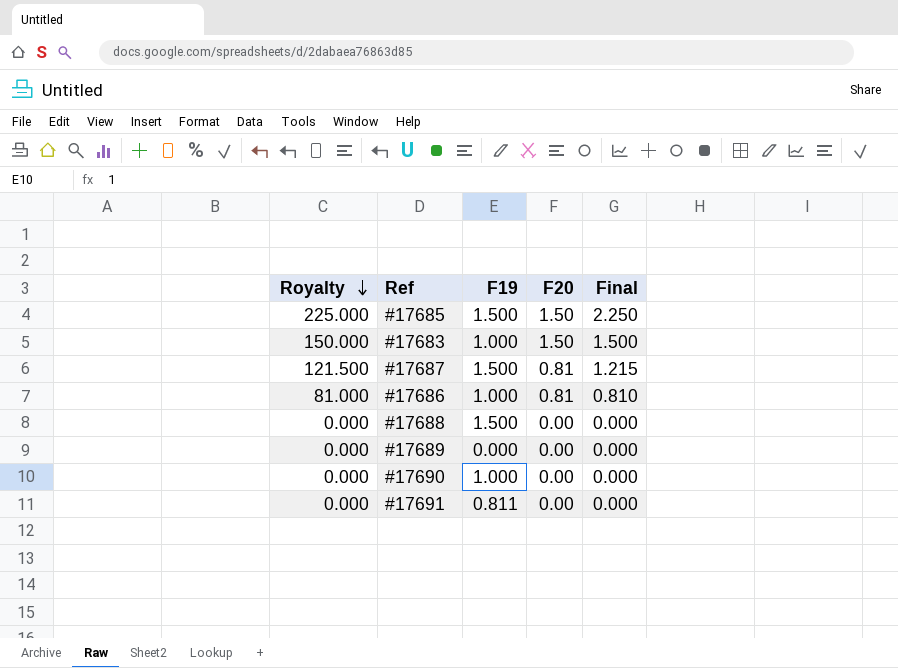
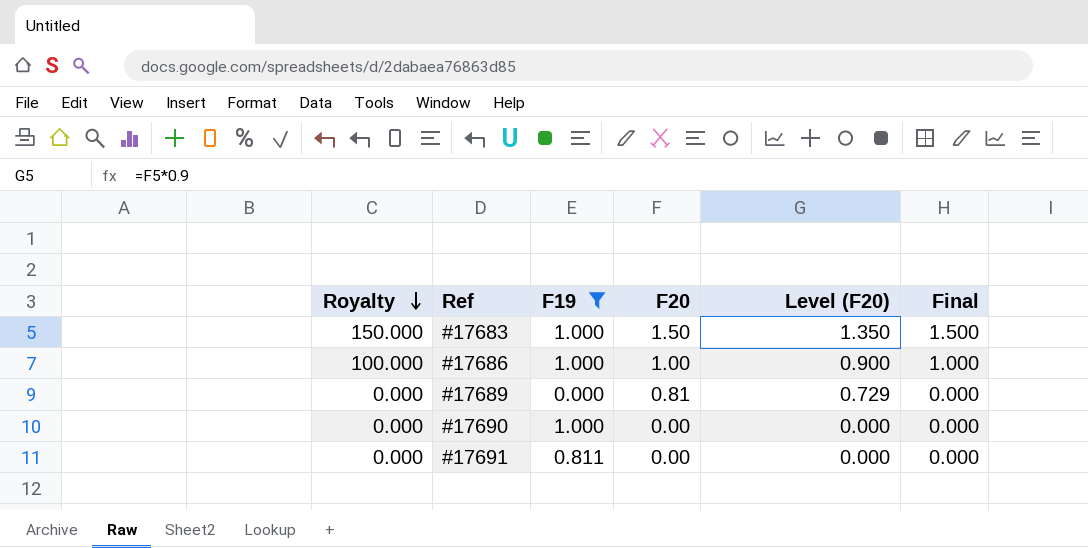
filter: none -> F19 != 1.500
column Level (F20) | formula: none -> [F20] * 0.9
#17686 | Royalty: 81.000 -> 100.000
#17686 | F20: 0.81 -> 1.00
#17686 | Final: 0.810 -> 1.000
#17689 | F20: 0.00 -> 0.81

